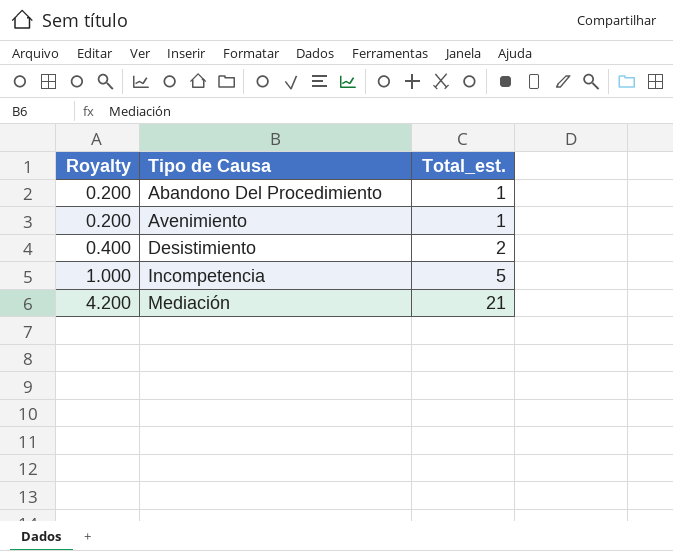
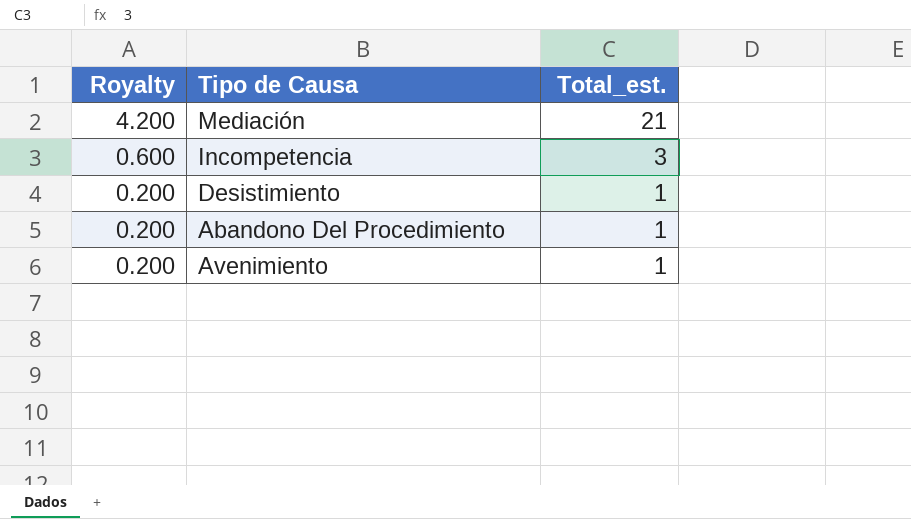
row order: Royalty ascending -> Royalty descending
Incompetencia | Royalty: 1.000 -> 0.600
Incompetencia | Total_est.: 5 -> 3
Desistimiento | Royalty: 0.400 -> 0.200
Desistimiento | Total_est.: 2 -> 1

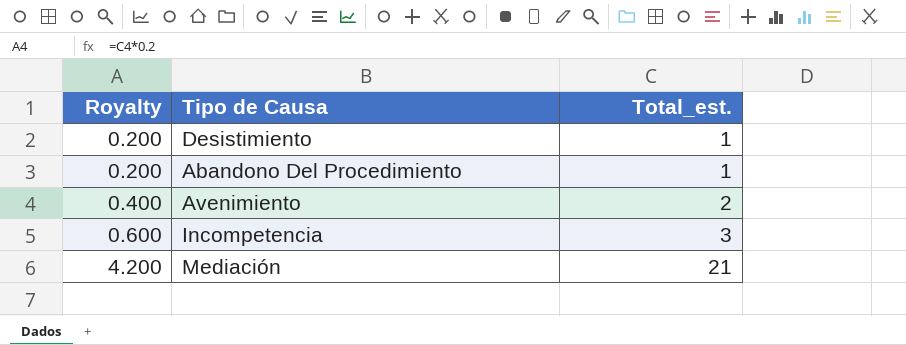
row order: Royalty descending -> Royalty ascending
Avenimiento | Royalty: 0.200 -> 0.400
Avenimiento | Total_est.: 1 -> 2

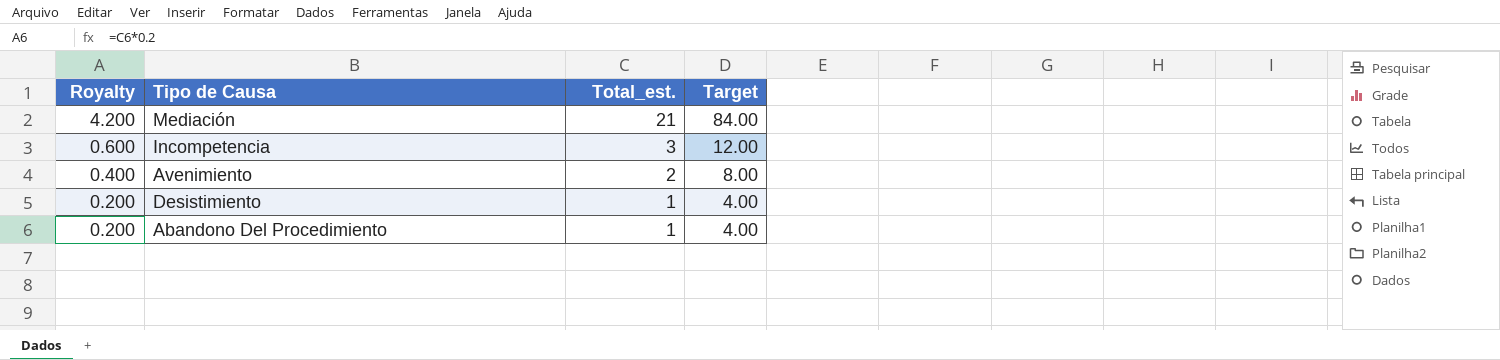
row order: Royalty ascending -> Royalty descending
column Target | formula: none -> [Total_est.] * 4

